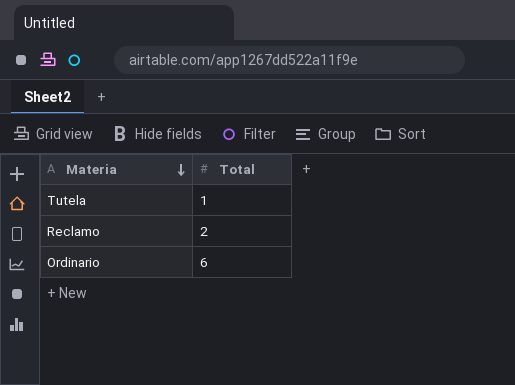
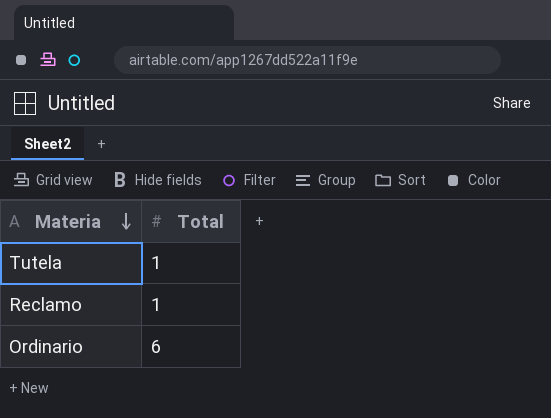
Reclamo | Total: 2 -> 1

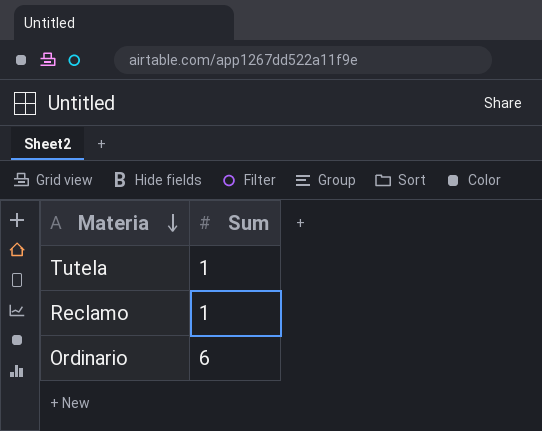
column name: Total -> Sum

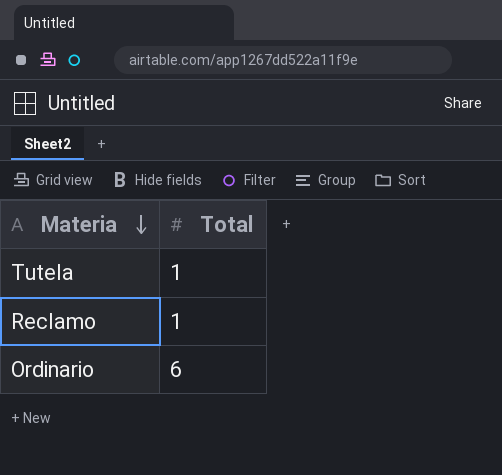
column name: Sum -> Total

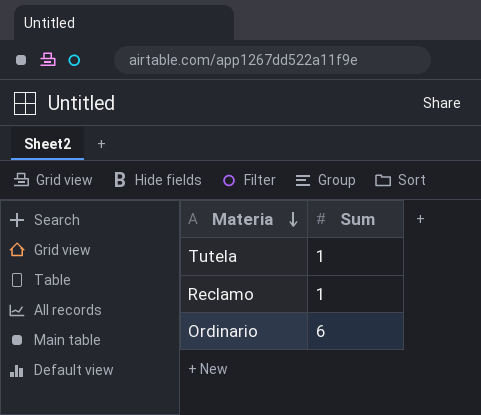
column name: Total -> Sum

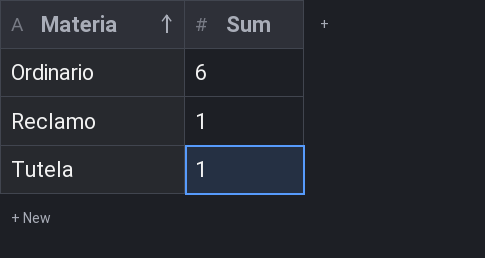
row order: Materia descending -> Materia ascending

